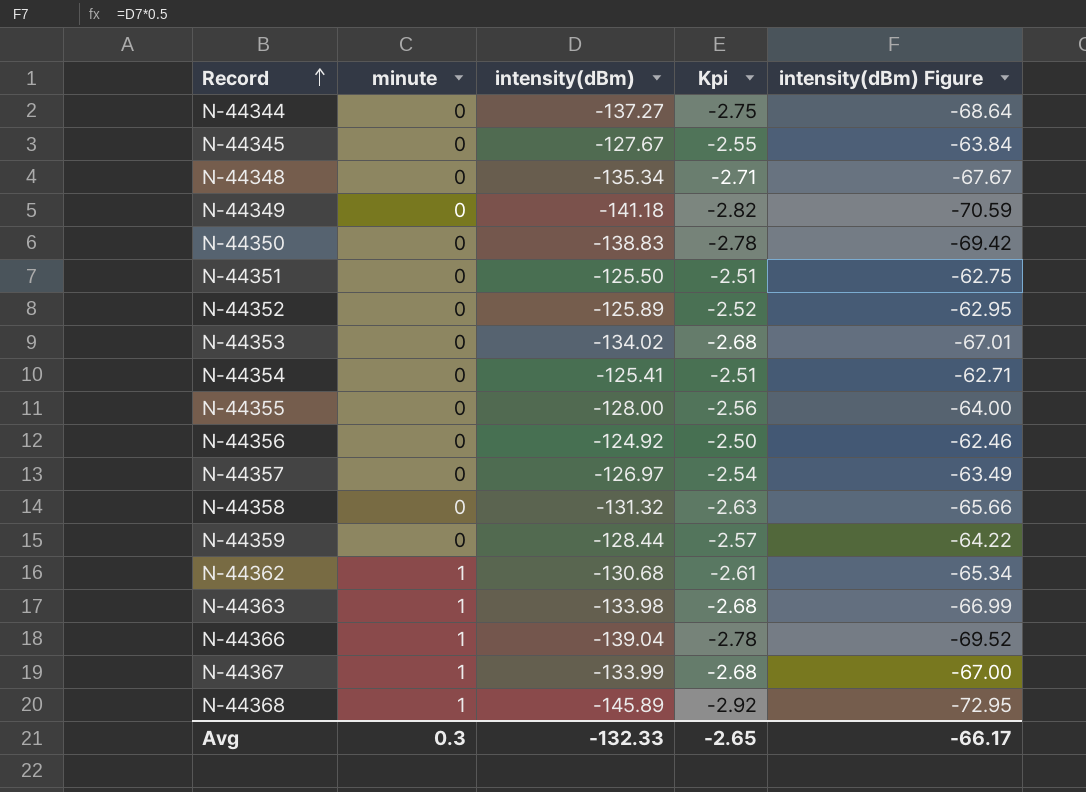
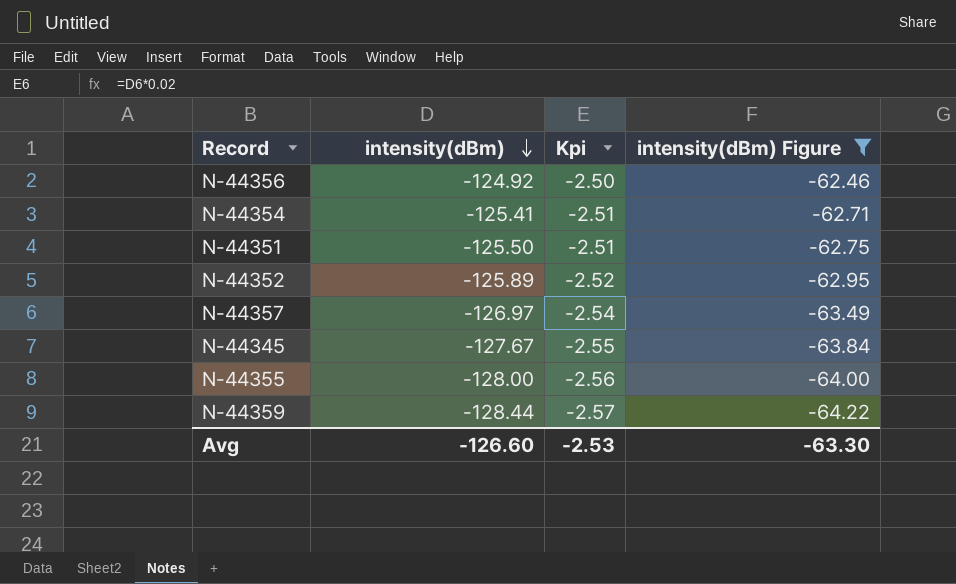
filter: none -> intensity(dBm) Figure >= -64.22
row order: Record ascending -> intensity(dBm) descending
column minute | position: 2 -> none
Avg | intensity(dBm): -132.33 -> -126.60
Avg | Kpi: -2.65 -> -2.53
Avg | intensity(dBm) Figure: -66.17 -> -63.30

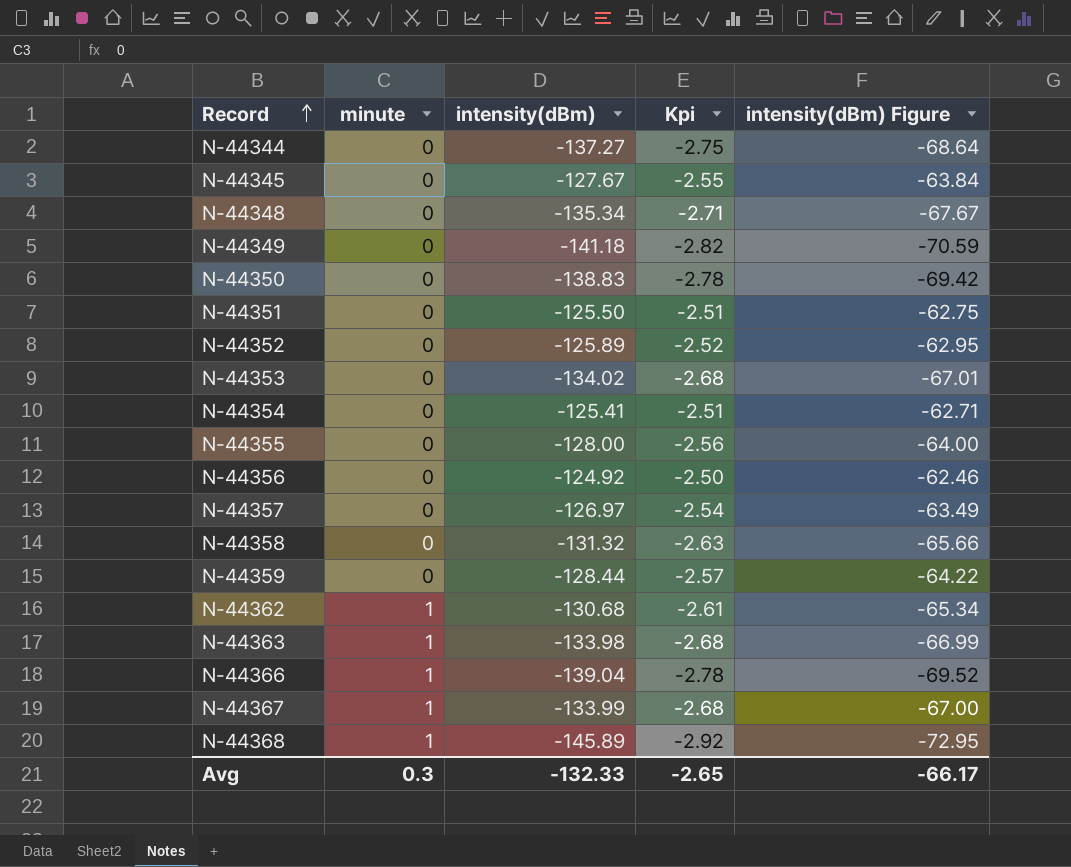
filter: intensity(dBm) Figure >= -64.22 -> none
row order: intensity(dBm) descending -> Record ascending
column minute | position: none -> 2
Avg | intensity(dBm): -126.60 -> -132.33
Avg | Kpi: -2.53 -> -2.65
Avg | intensity(dBm) Figure: -63.30 -> -66.17

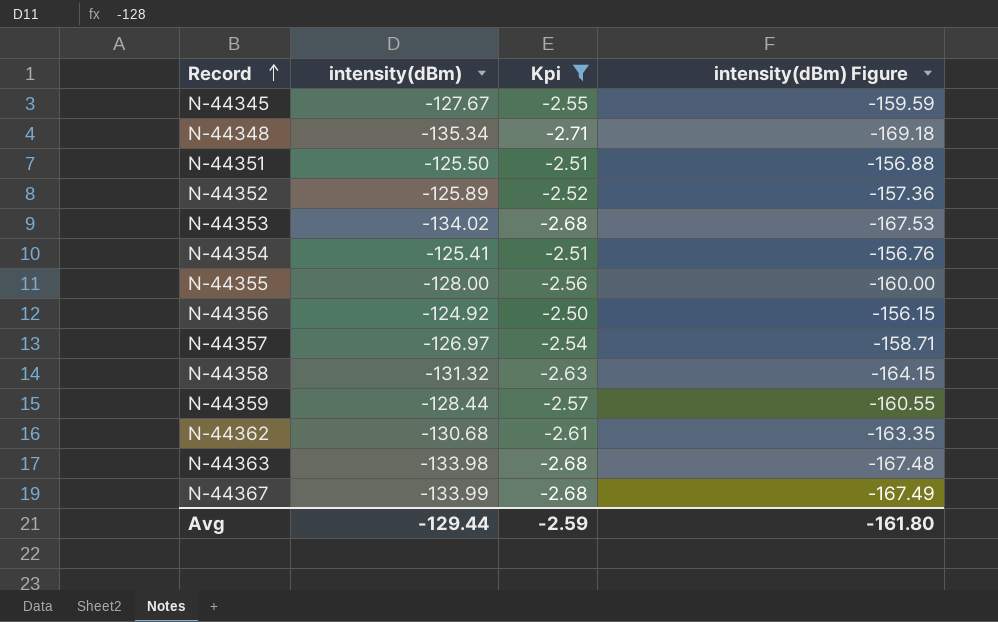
filter: none -> Kpi >= -2.71
column minute | position: 2 -> none
column intensity(dBm) Figure | formula: [intensity(dBm)] * 0.5 -> [intensity(dBm)] * 1.25
Avg | intensity(dBm): -132.33 -> -129.44
Avg | Kpi: -2.65 -> -2.59
Avg | intensity(dBm) Figure: -66.17 -> -161.80

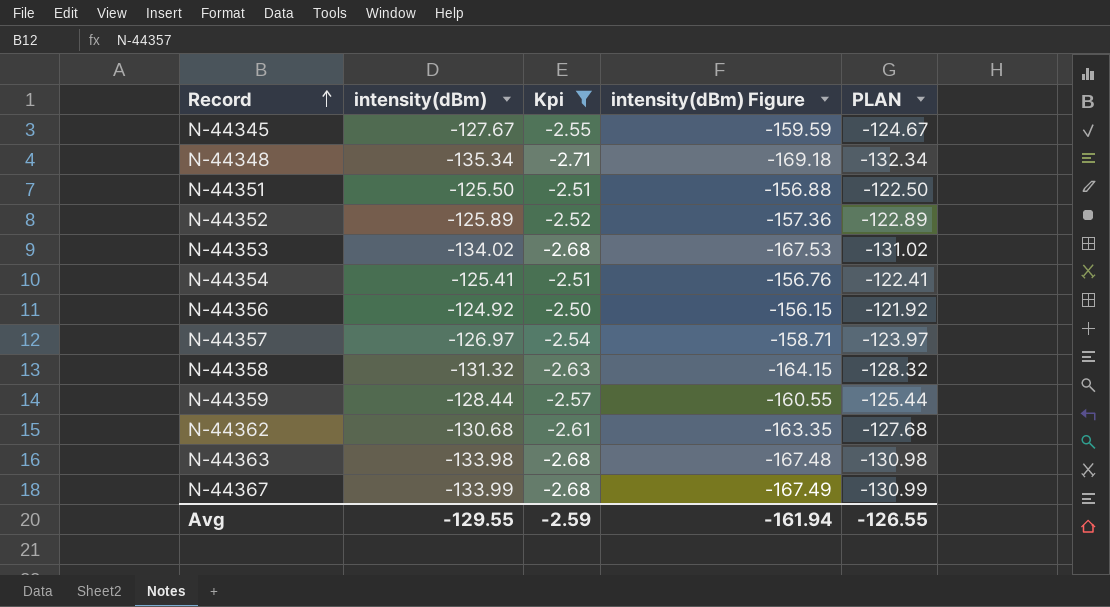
column PLAN | formula: none -> [intensity(dBm)] + 3
row N-44355: -128.00 | -2.56 | -160.00 -> none
Avg | intensity(dBm): -129.44 -> -129.55
Avg | intensity(dBm) Figure: -161.80 -> -161.94

